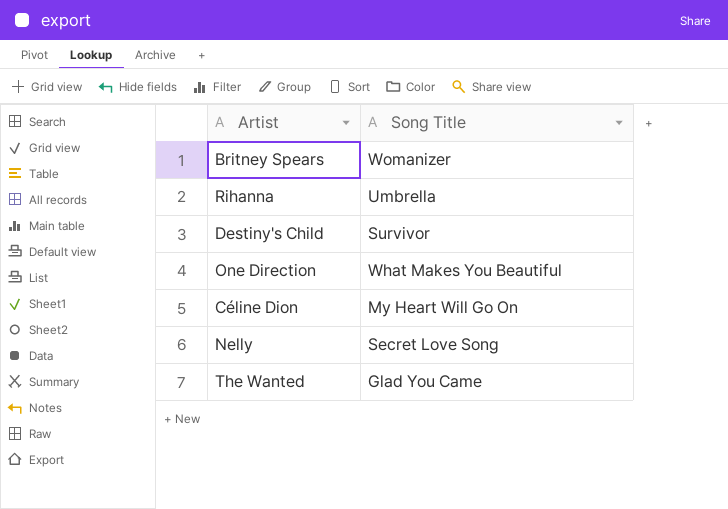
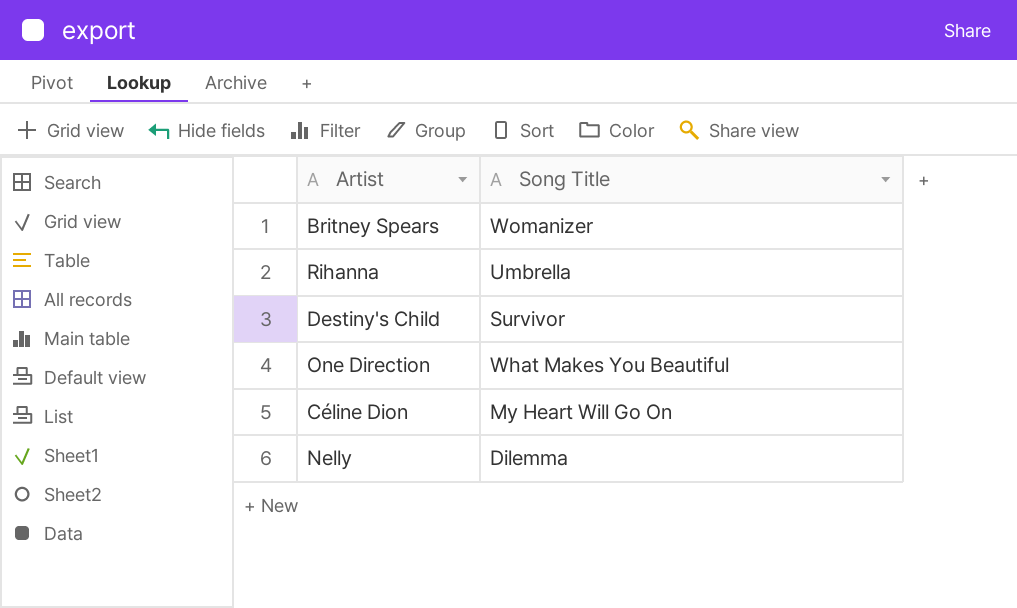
row The Wanted: Glad You Came -> none
Nelly | Song Title: Secret Love Song -> Dilemma

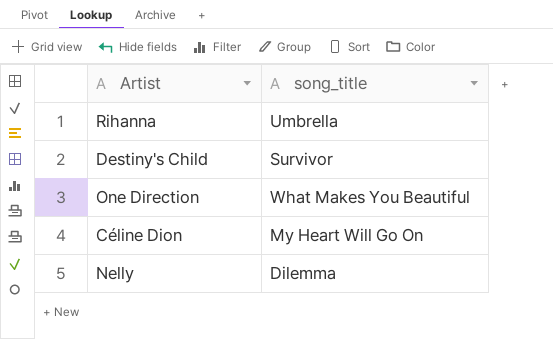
column name: Song Title -> song_title
row Britney Spears: Womanizer -> none

